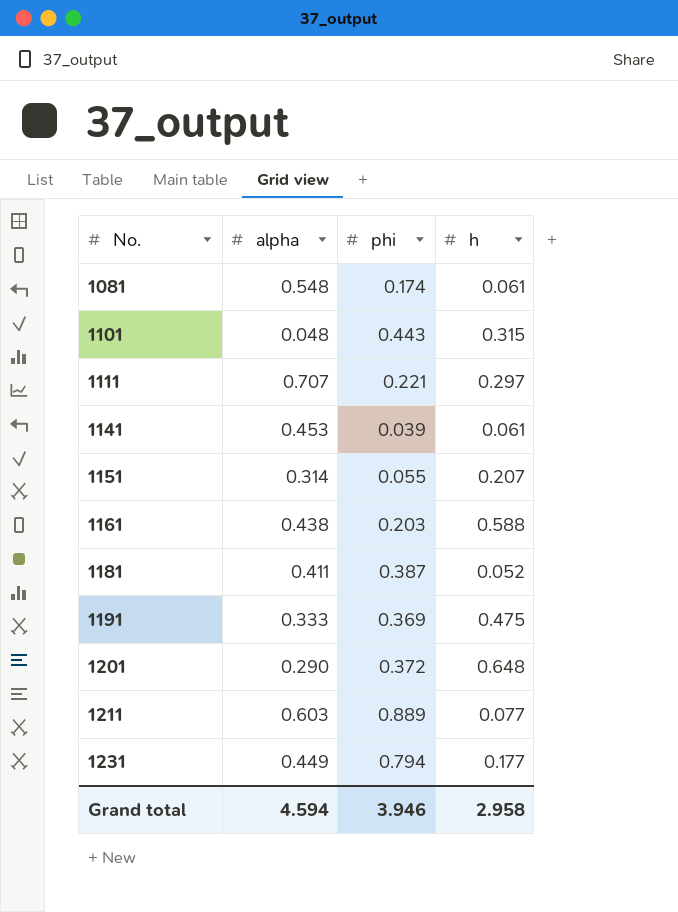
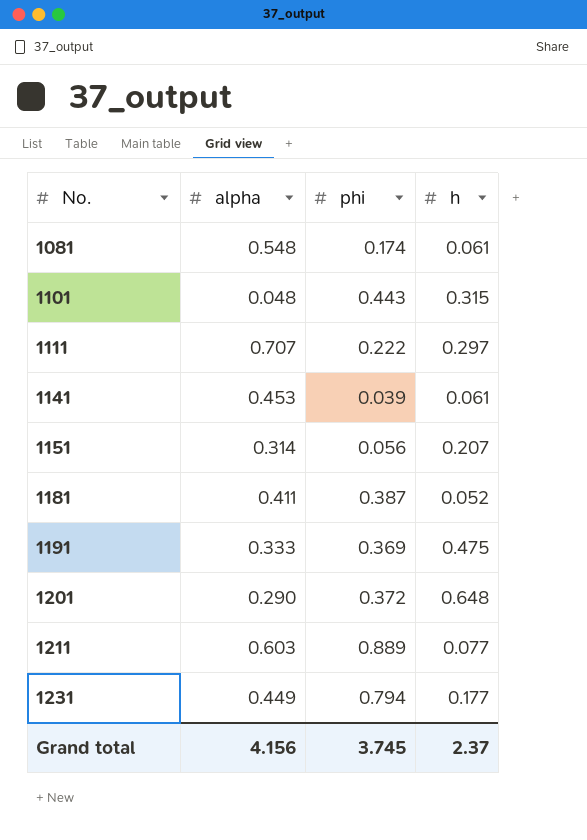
row 1161: 0.438 | 0.203 | 0.588 -> none
1111 | phi: 0.221 -> 0.222
1151 | phi: 0.055 -> 0.056
Grand total | alpha: 4.594 -> 4.156
Grand total | phi: 3.946 -> 3.745
Grand total | h: 2.958 -> 2.37

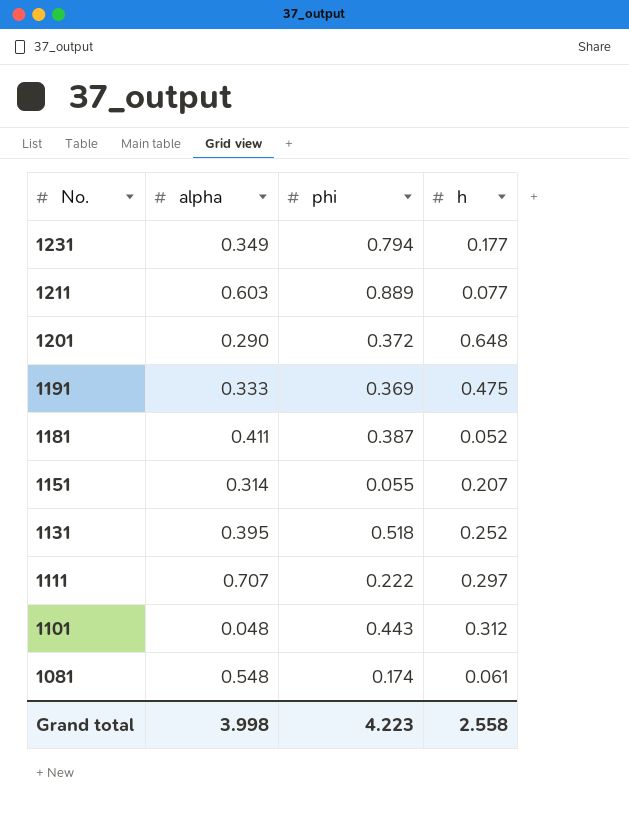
row order: No. ascending -> No. descending
row 1141: 0.453 | 0.039 | 0.061 -> none
1231 | alpha: 0.449 -> 0.349
1151 | phi: 0.056 -> 0.055
row 1131: none -> 0.395 | 0.518 | 0.252
1101 | h: 0.315 -> 0.312
Grand total | alpha: 4.156 -> 3.998
Grand total | phi: 3.745 -> 4.223
Grand total | h: 2.37 -> 2.558

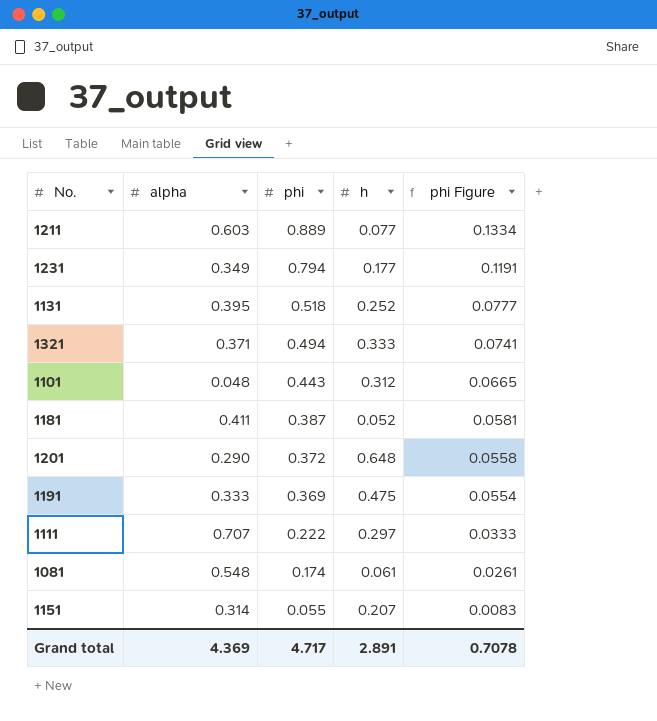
row order: No. descending -> phi descending
column phi Figure | formula: none -> [phi] * 0.15
row 1321: none -> 0.371 | 0.494 | 0.333 | 0.0741
Grand total | alpha: 3.998 -> 4.369
Grand total | phi: 4.223 -> 4.717
Grand total | h: 2.558 -> 2.891

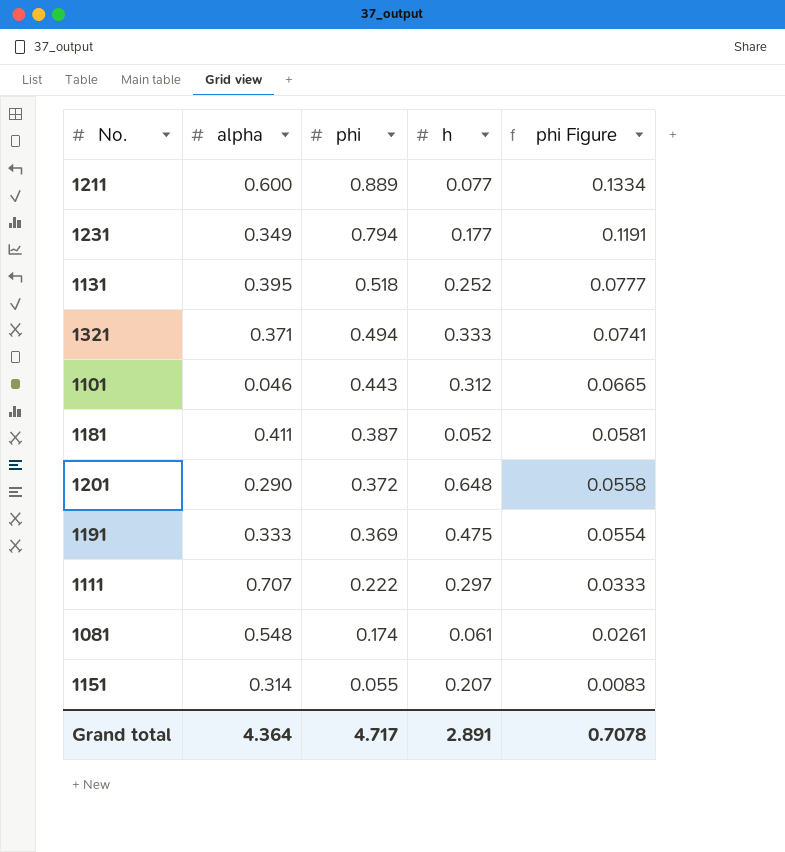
1211 | alpha: 0.603 -> 0.600
1101 | alpha: 0.048 -> 0.046
Grand total | alpha: 4.369 -> 4.364

